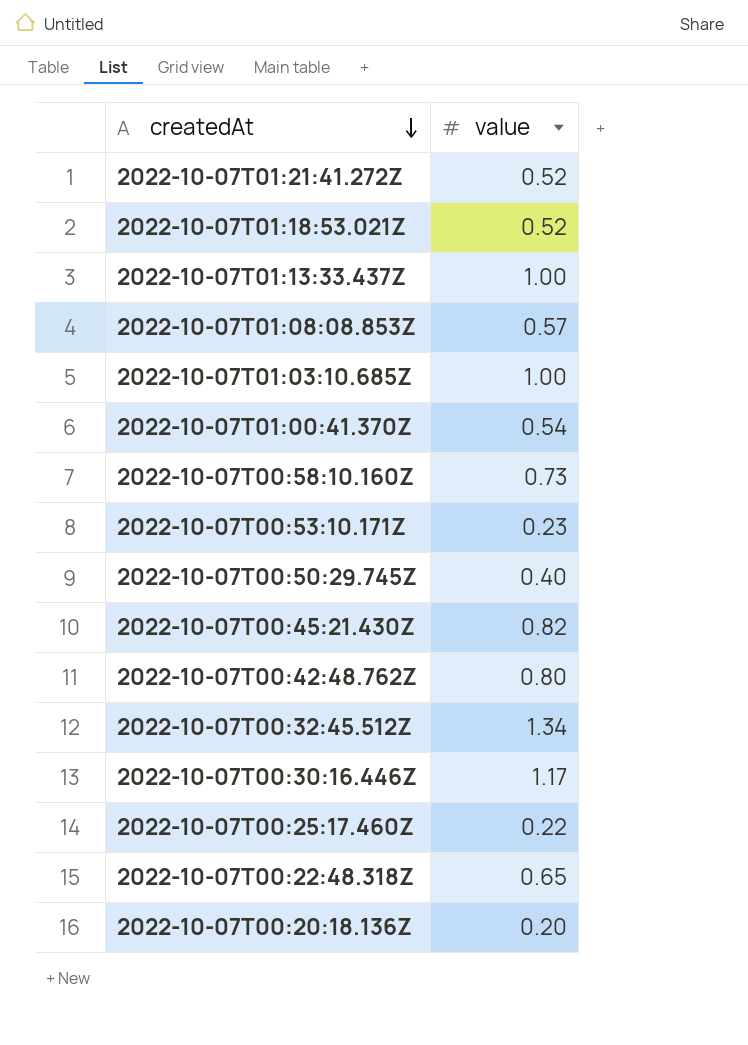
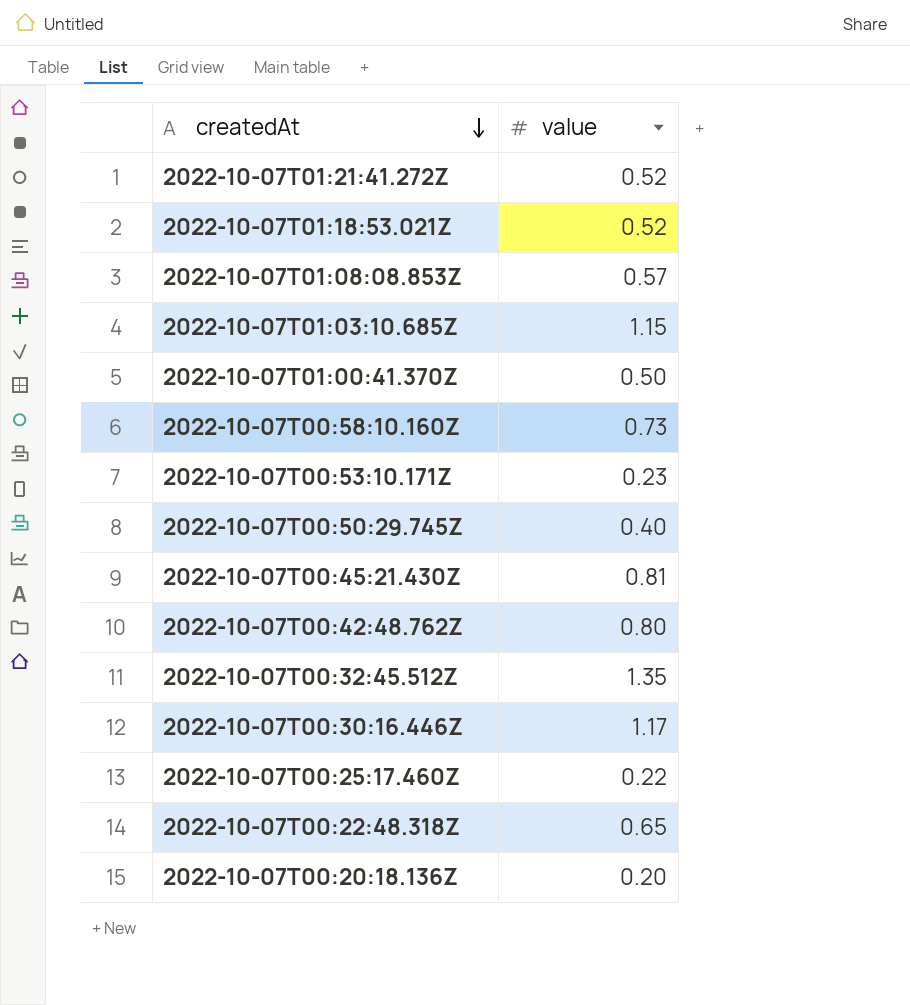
row 2022-10-07T01:13:33.437Z: 1.00 -> none
2022-10-07T01:03:10.685Z | value: 1.00 -> 1.15
2022-10-07T01:00:41.370Z | value: 0.54 -> 0.50
2022-10-07T00:45:21.430Z | value: 0.82 -> 0.81
2022-10-07T00:32:45.512Z | value: 1.34 -> 1.35

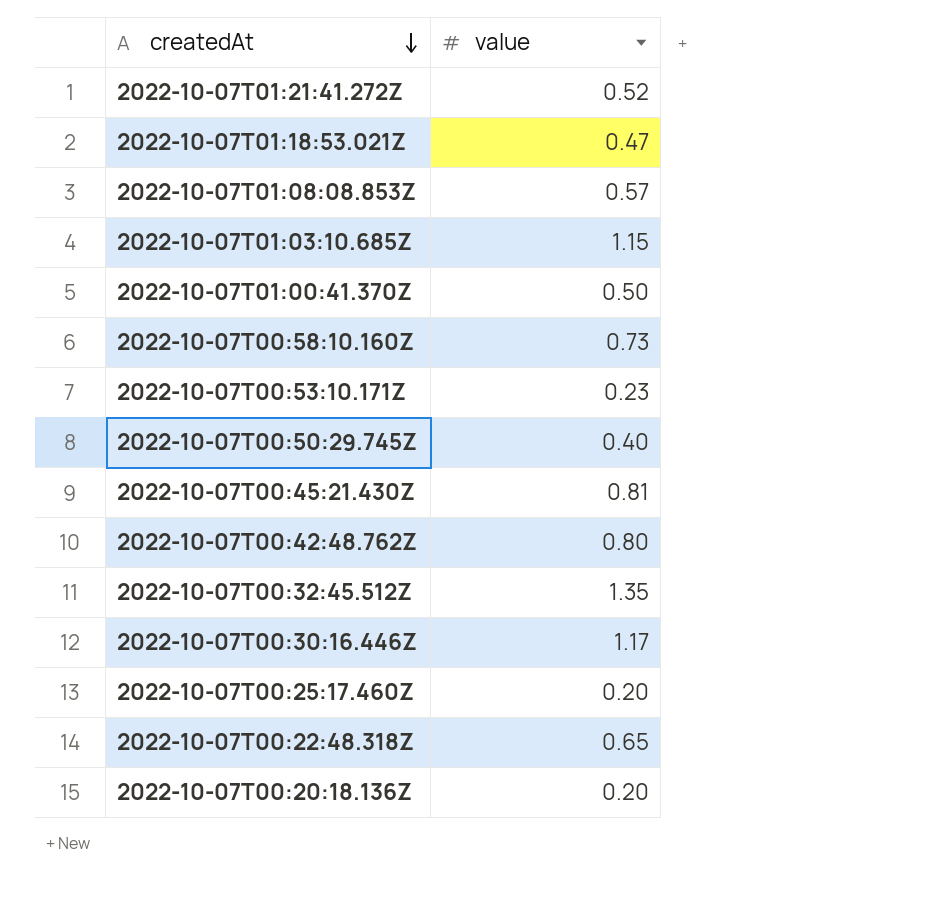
2022-10-07T01:18:53.021Z | value: 0.52 -> 0.47
2022-10-07T00:25:17.460Z | value: 0.22 -> 0.20

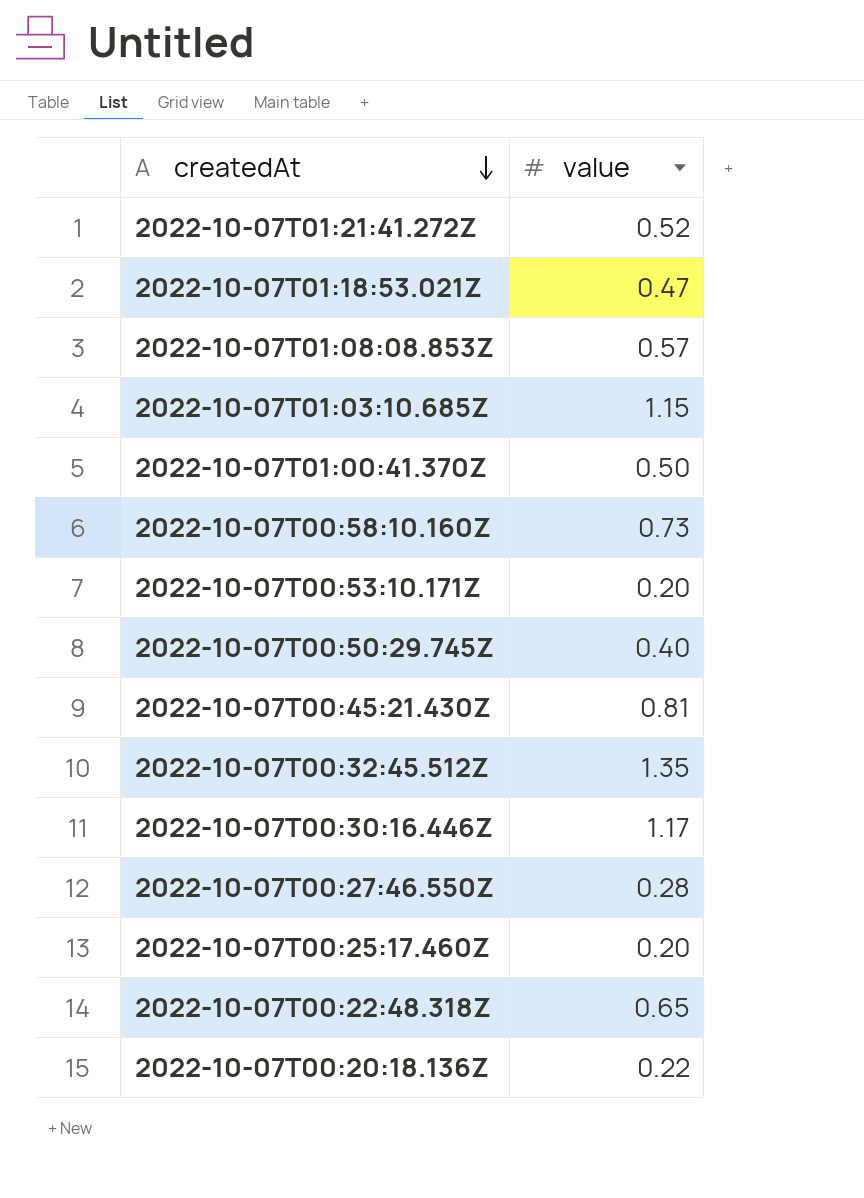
row 2022-10-07T00:42:48.762Z: 0.80 -> none
2022-10-07T00:53:10.171Z | value: 0.23 -> 0.20
row 2022-10-07T00:27:46.550Z: none -> 0.28
2022-10-07T00:20:18.136Z | value: 0.20 -> 0.22

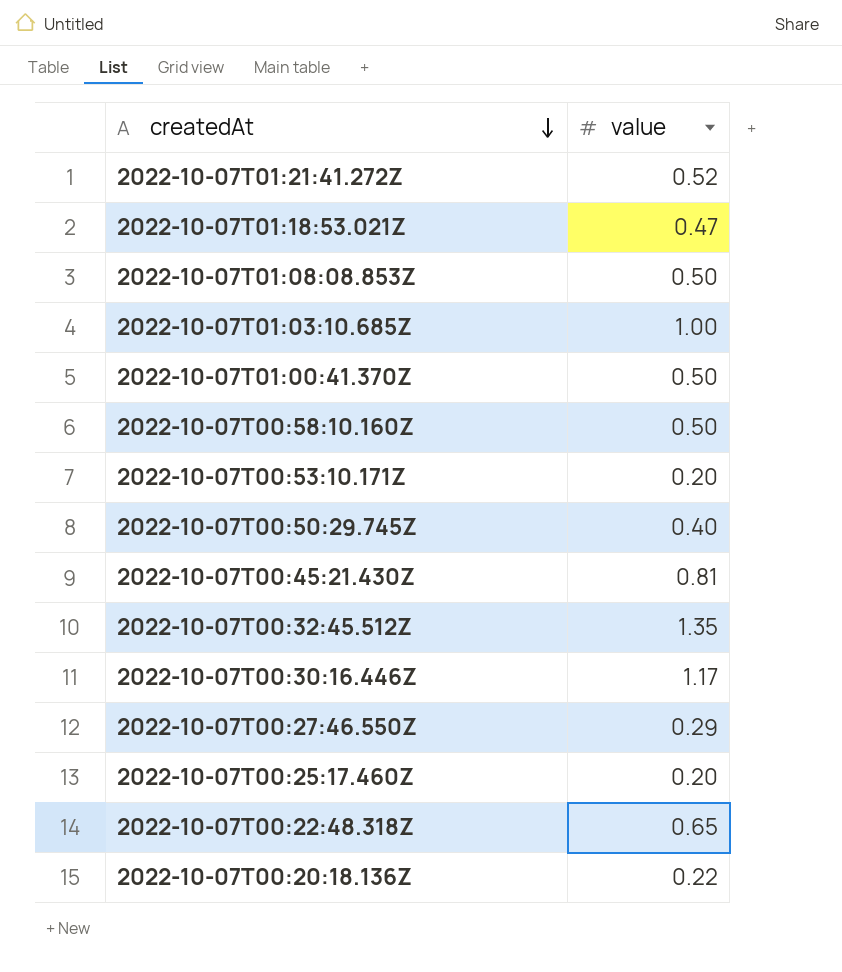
2022-10-07T01:08:08.853Z | value: 0.57 -> 0.50
2022-10-07T01:03:10.685Z | value: 1.15 -> 1.00
2022-10-07T00:58:10.160Z | value: 0.73 -> 0.50
2022-10-07T00:27:46.550Z | value: 0.28 -> 0.29

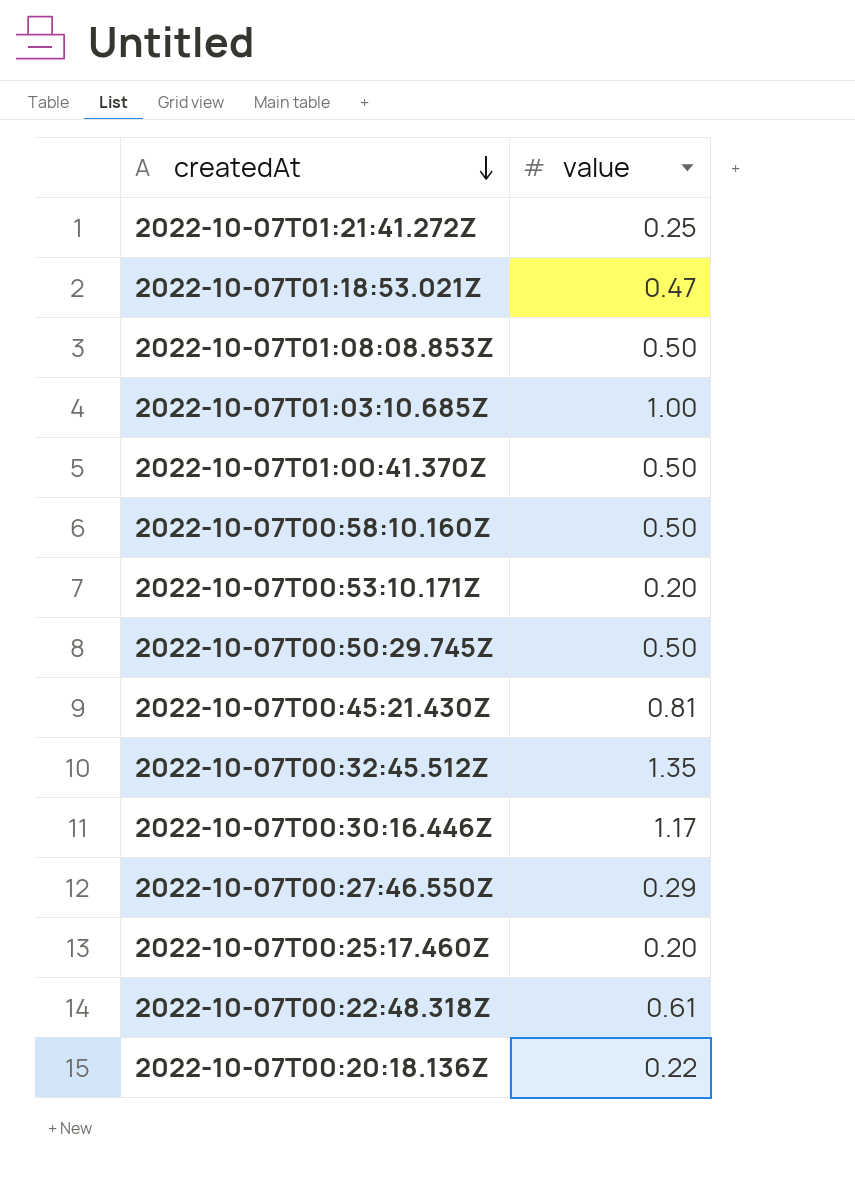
2022-10-07T01:21:41.272Z | value: 0.52 -> 0.25
2022-10-07T00:50:29.745Z | value: 0.40 -> 0.50
2022-10-07T00:22:48.318Z | value: 0.65 -> 0.61

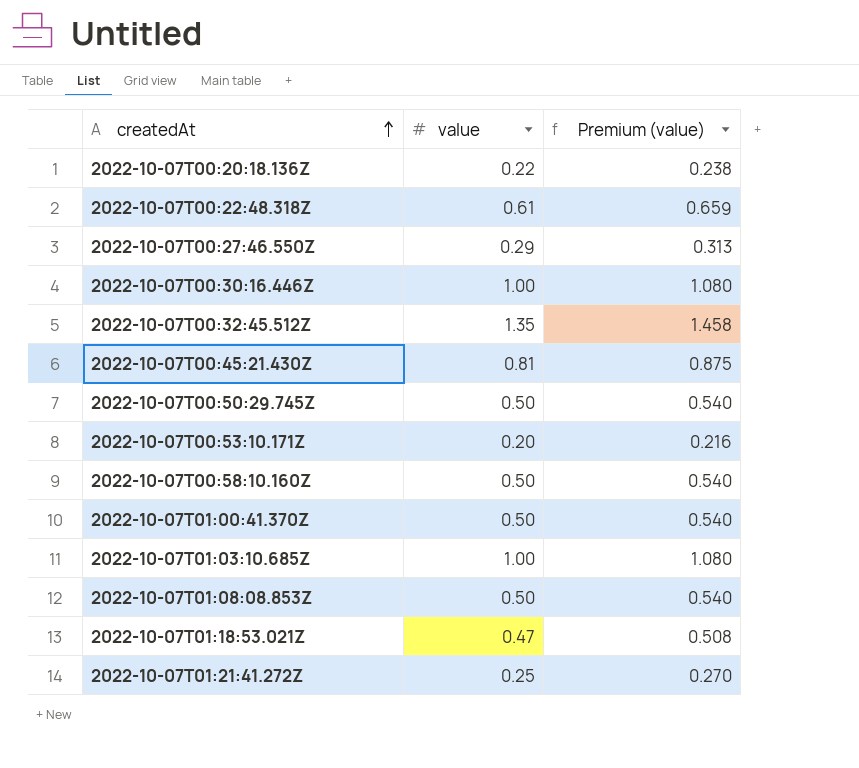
row order: createdAt descending -> createdAt ascending
column Premium (value) | formula: none -> [value] * 1.08
row 2022-10-07T00:25:17.460Z: 0.20 -> none
2022-10-07T00:30:16.446Z | value: 1.17 -> 1.00

